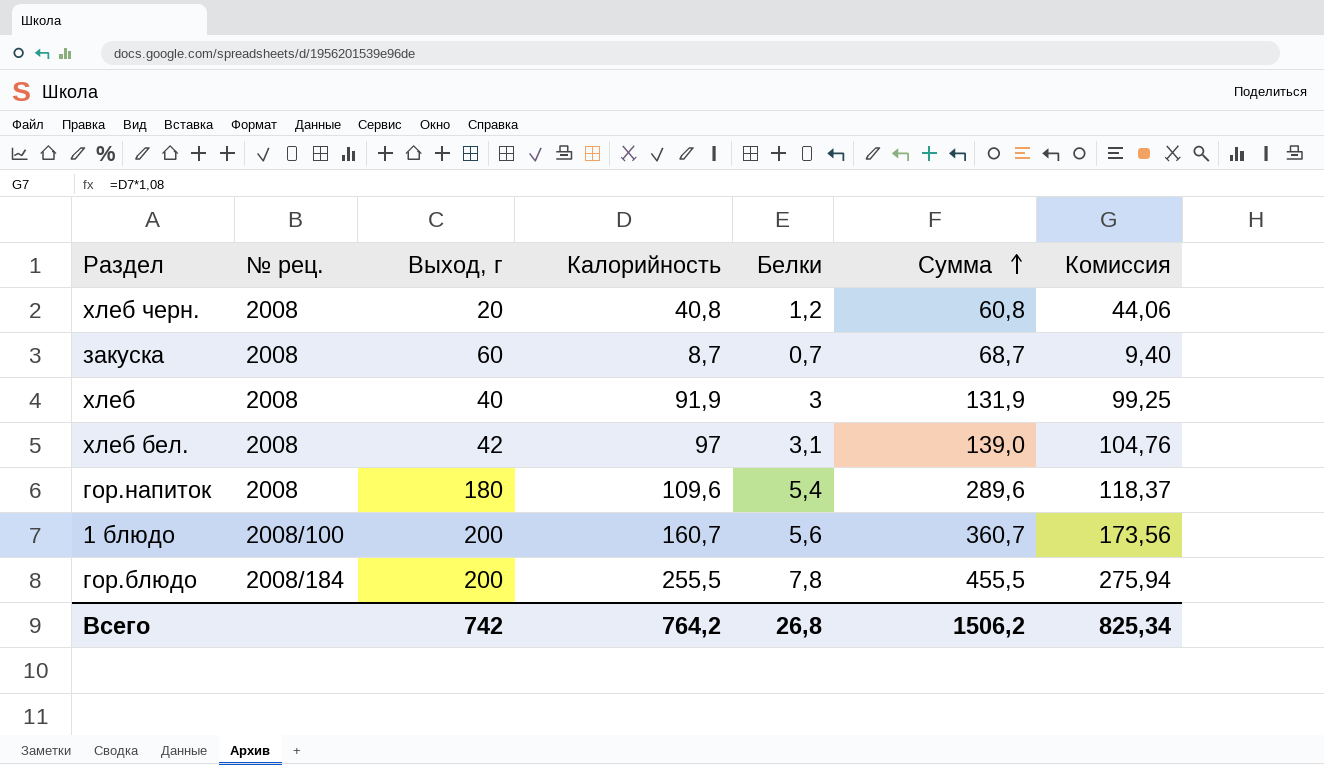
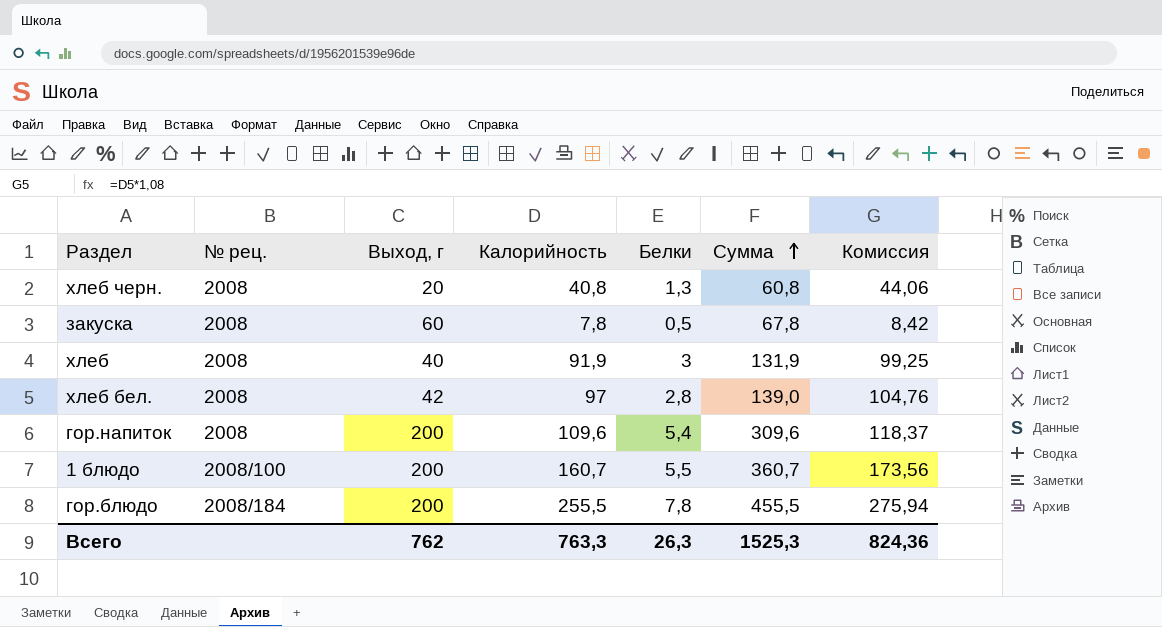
хлеб черн. | Белки: 1,2 -> 1,3
закуска | Калорийность: 8,7 -> 7,8
закуска | Белки: 0,7 -> 0,5
закуска | Сумма: 68,7 -> 67,8
закуска | Комиссия: 9,40 -> 8,42
хлеб бел. | Белки: 3,1 -> 2,8
гор.напиток | Выход, г: 180 -> 200
гор.напиток | Сумма: 289,6 -> 309,6
1 блюдо | Белки: 5,6 -> 5,5
Всего | Выход, г: 742 -> 762
Всего | Калорийность: 764,2 -> 763,3
Всего | Белки: 26,8 -> 26,3
Всего | Сумма: 1506,2 -> 1525,3
Всего | Комиссия: 825,34 -> 824,36

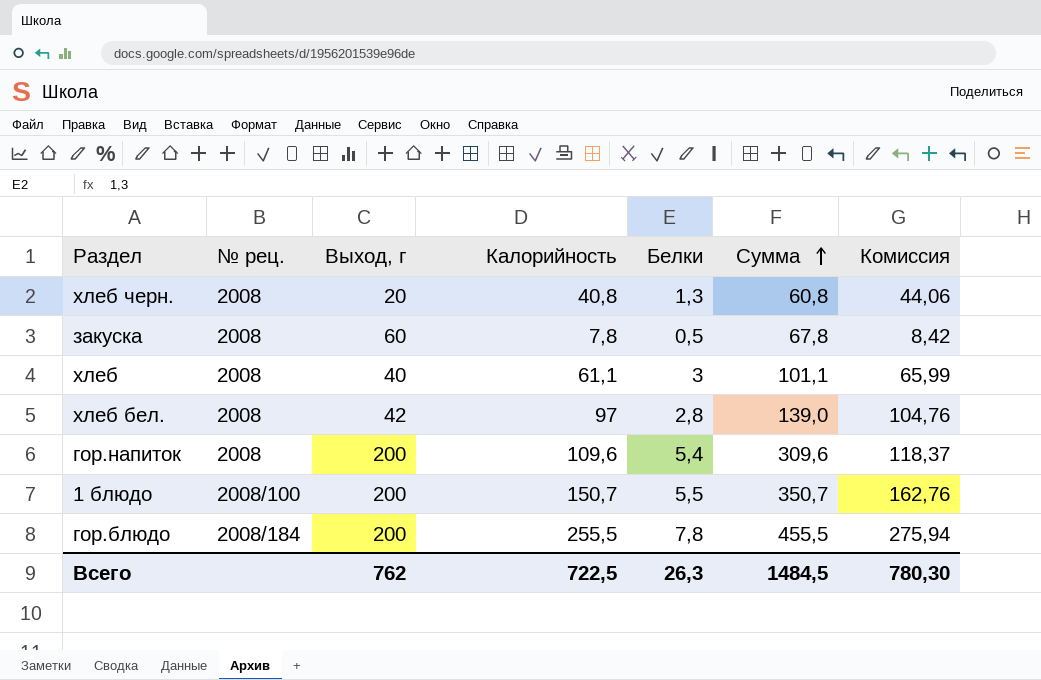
хлеб | Калорийность: 91,9 -> 61,1
хлеб | Сумма: 131,9 -> 101,1
хлеб | Комиссия: 99,25 -> 65,99
1 блюдо | Калорийность: 160,7 -> 150,7
1 блюдо | Сумма: 360,7 -> 350,7
1 блюдо | Комиссия: 173,56 -> 162,76
Всего | Калорийность: 763,3 -> 722,5
Всего | Сумма: 1525,3 -> 1484,5
Всего | Комиссия: 824,36 -> 780,30

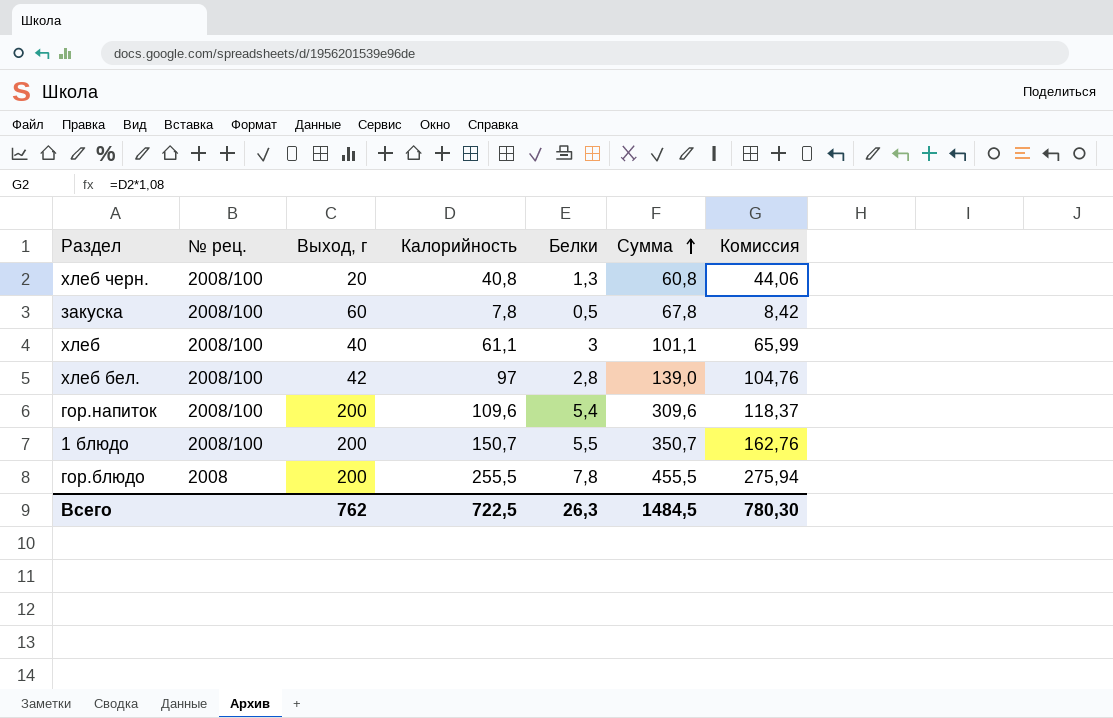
хлеб черн. | № рец.: 2008 -> 2008/100
закуска | № рец.: 2008 -> 2008/100
хлеб | № рец.: 2008 -> 2008/100
хлеб бел. | № рец.: 2008 -> 2008/100
гор.напиток | № рец.: 2008 -> 2008/100
гор.блюдо | № рец.: 2008/184 -> 2008

